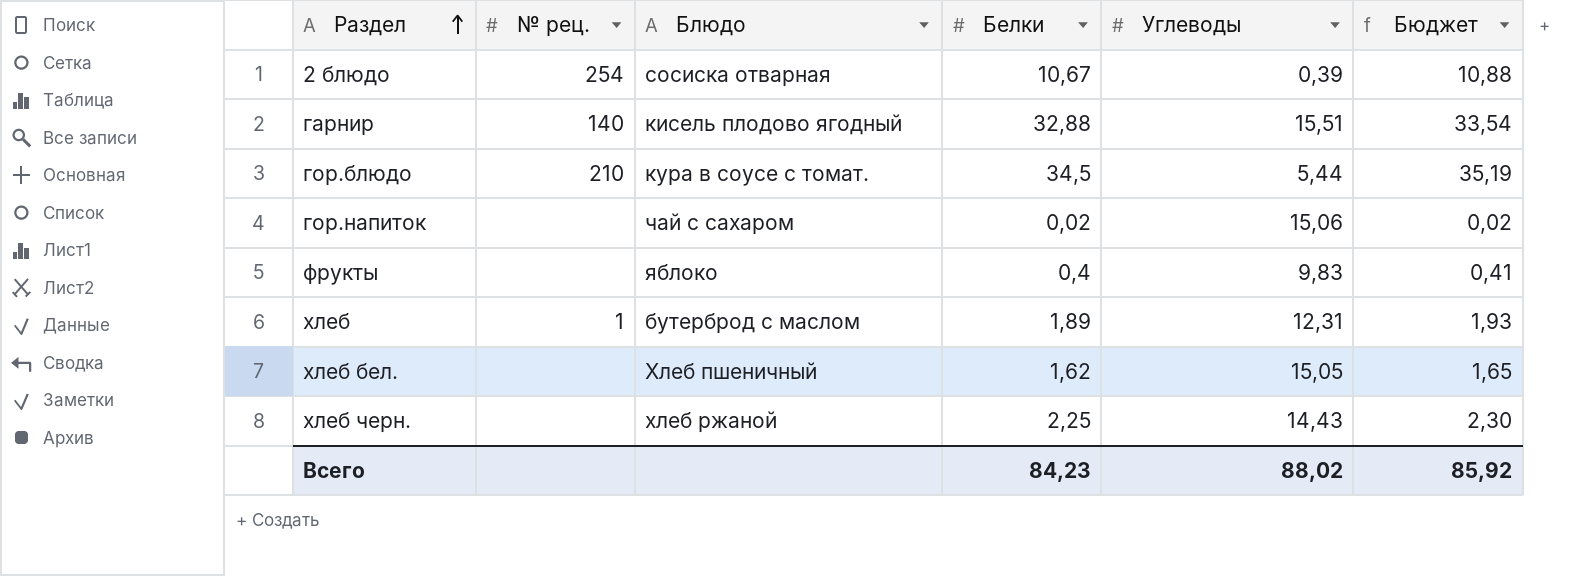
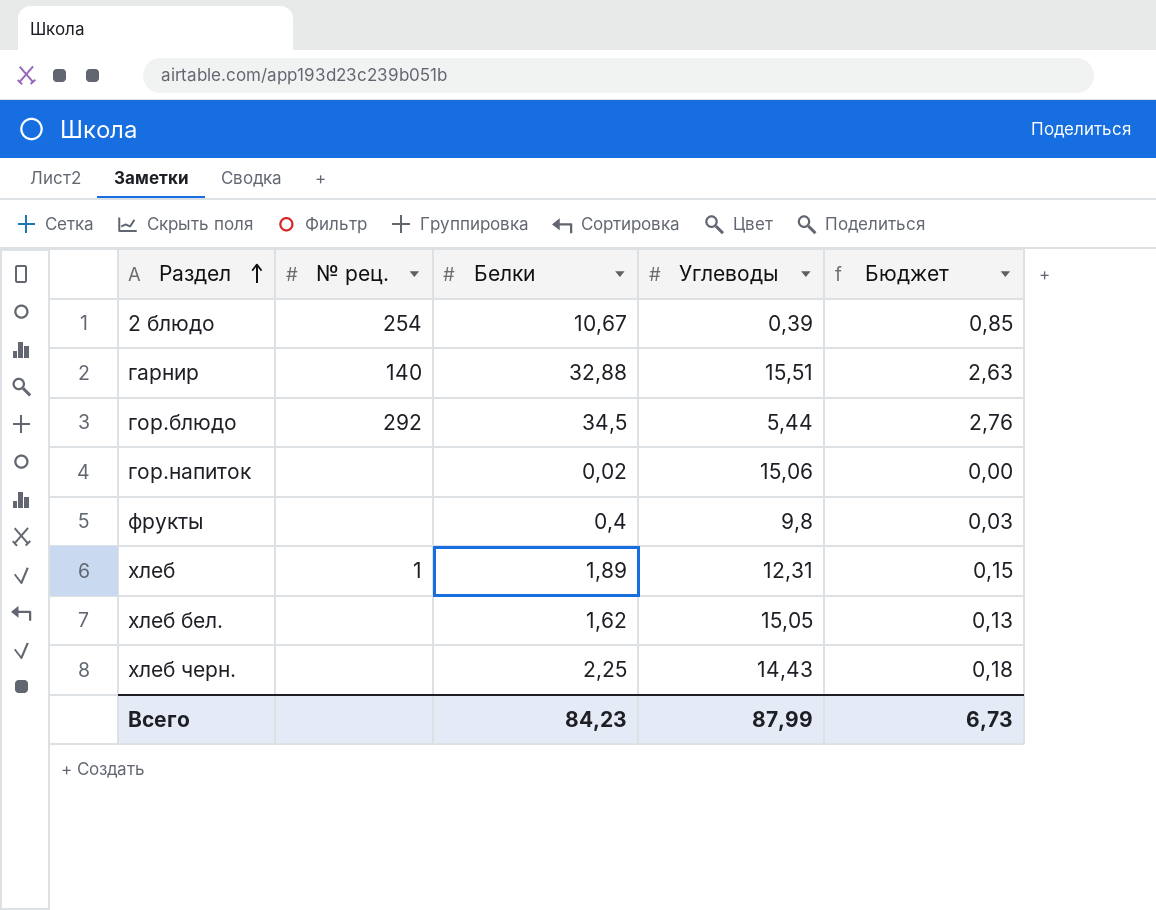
column Блюдо | position: 3 -> none
column Бюджет | formula: [Белки] * 1,02 -> [Белки] * 0,08
гор.блюдо | № рец.: 210 -> 292
фрукты | Углеводы: 9,83 -> 9,8
Всего | Углеводы: 88,02 -> 87,99
Всего | Бюджет: 85,92 -> 6,73

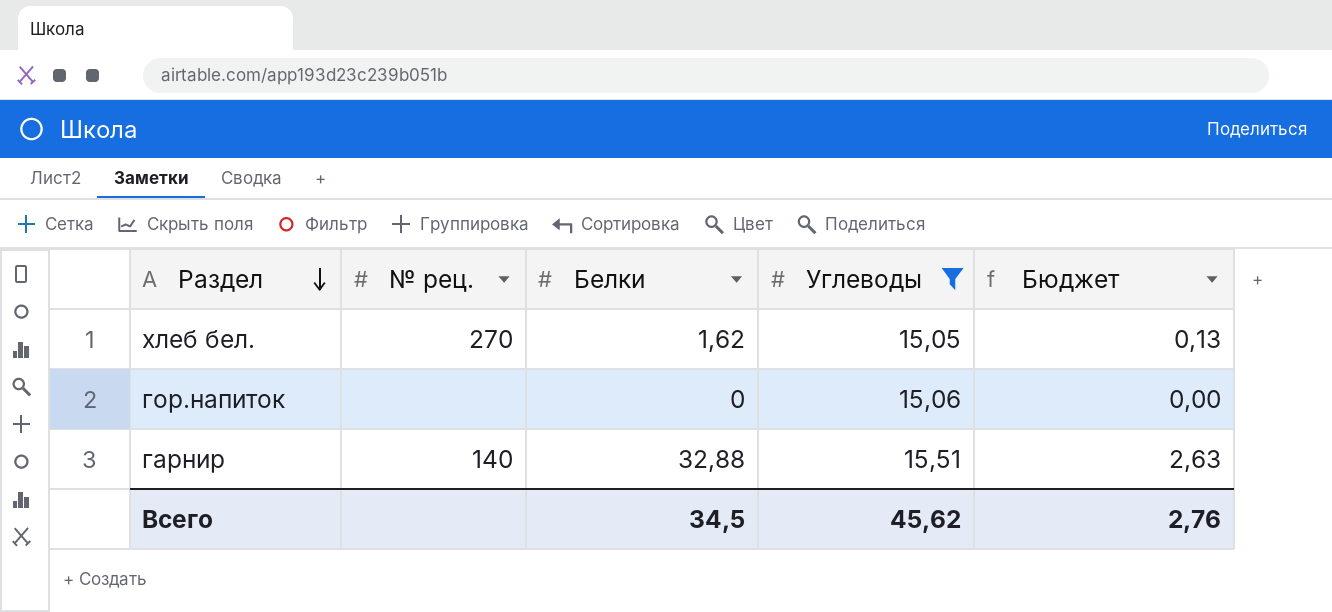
filter: none -> Углеводы >= 15,05
row order: Раздел ascending -> Раздел descending
хлеб бел. | № рец.: none -> 270
гор.напиток | Белки: 0,02 -> 0
Всего | Белки: 84,23 -> 34,5
Всего | Углеводы: 87,99 -> 45,62
Всего | Бюджет: 6,73 -> 2,76

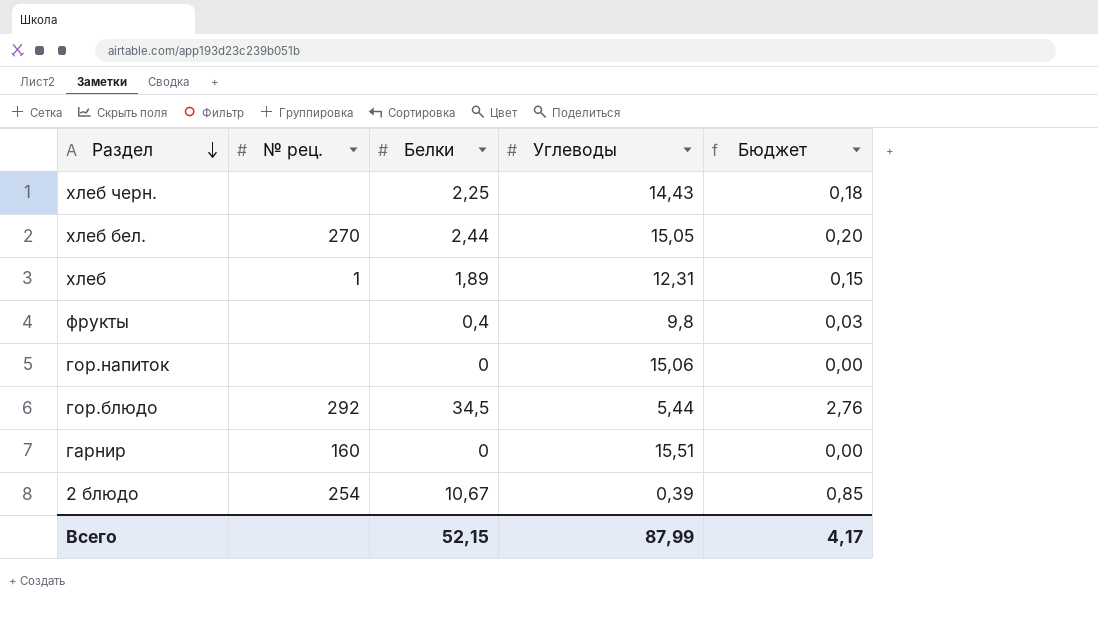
filter: Углеводы >= 15,05 -> none
хлеб бел. | Белки: 1,62 -> 2,44
хлеб бел. | Бюджет: 0,13 -> 0,20
гарнир | № рец.: 140 -> 160
гарнир | Белки: 32,88 -> 0
гарнир | Бюджет: 2,63 -> 0,00
Всего | Белки: 34,5 -> 52,15
Всего | Углеводы: 45,62 -> 87,99
Всего | Бюджет: 2,76 -> 4,17

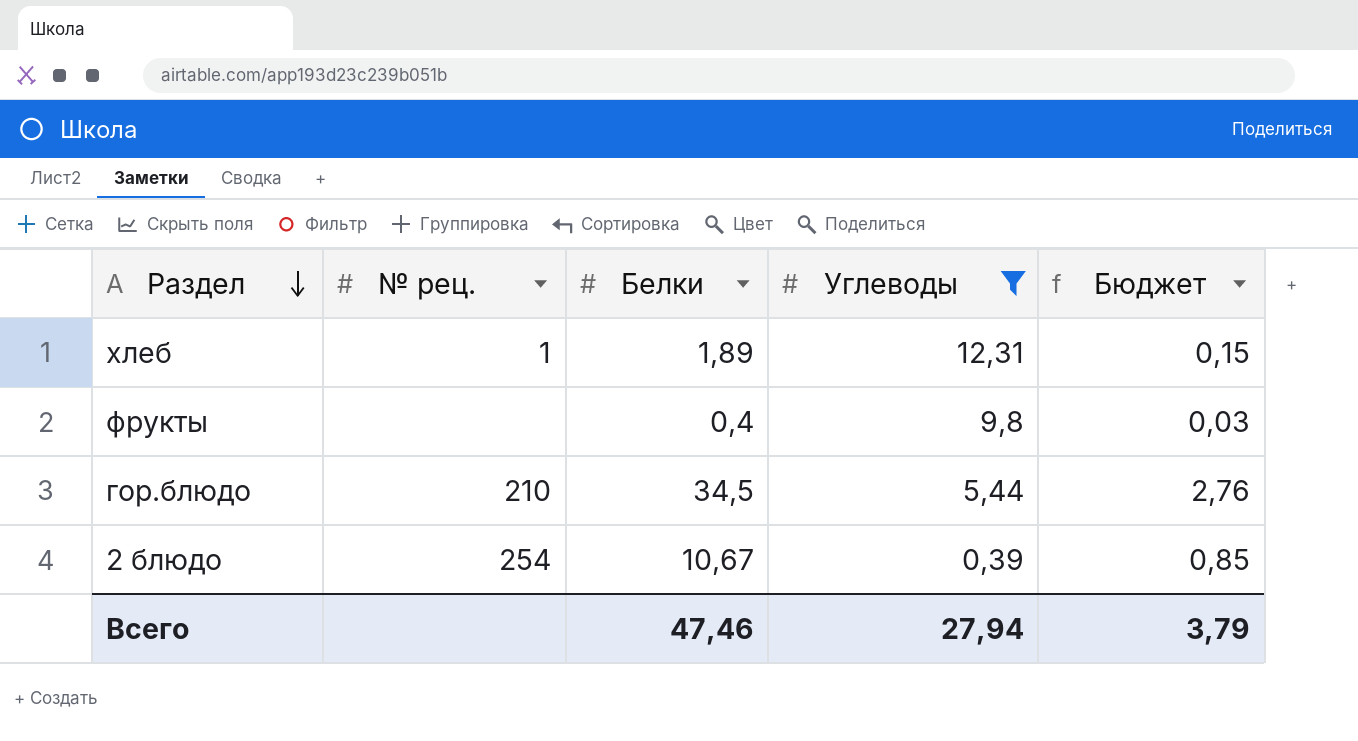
filter: none -> Углеводы <= 12,31
гор.блюдо | № рец.: 292 -> 210
Всего | Белки: 52,15 -> 47,46
Всего | Углеводы: 87,99 -> 27,94
Всего | Бюджет: 4,17 -> 3,79

